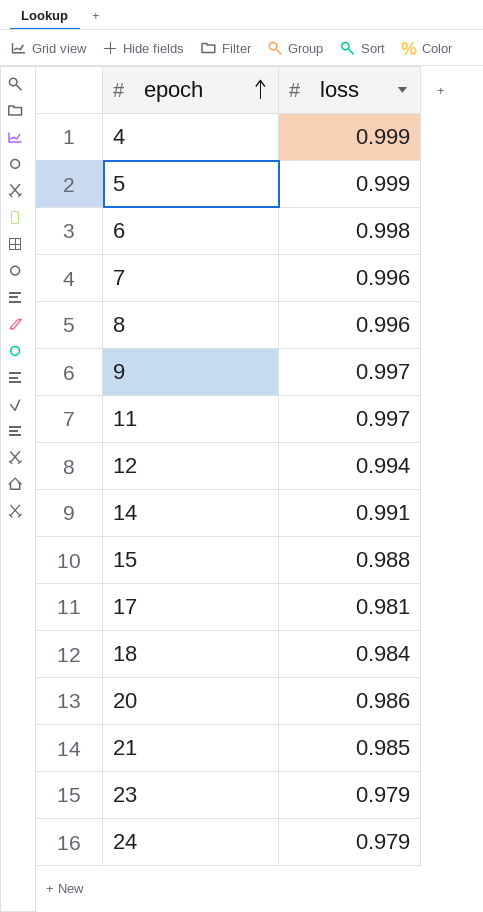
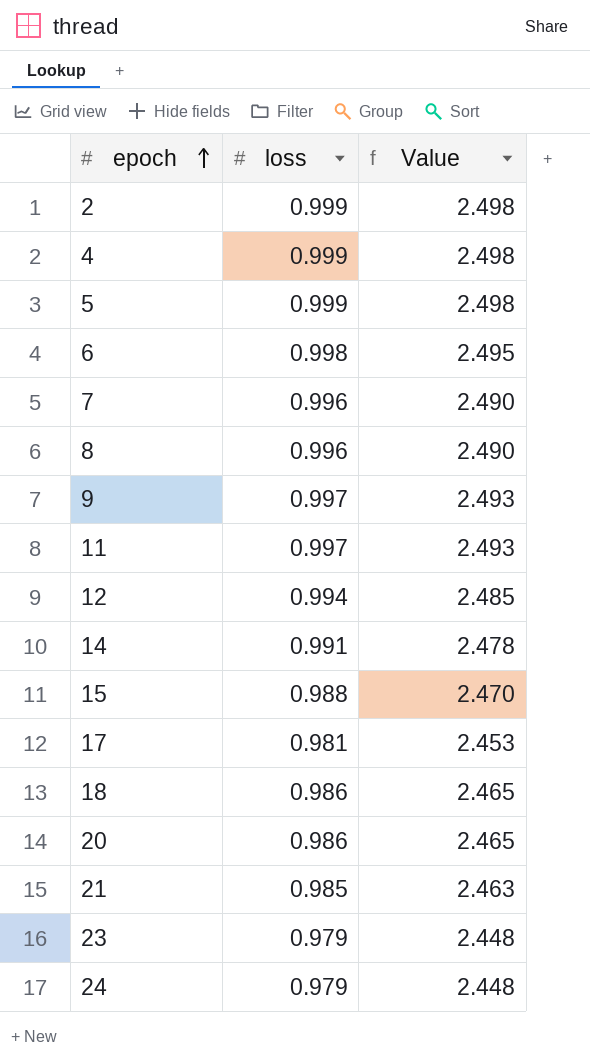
column Value | formula: none -> [loss] * 2.5
row 2: none -> 0.999 | 2.498
18 | loss: 0.984 -> 0.986

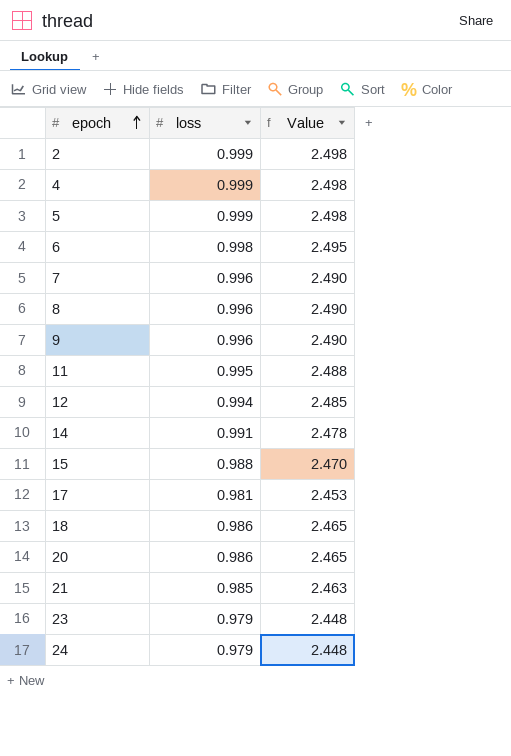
9 | loss: 0.997 -> 0.996
9 | Value: 2.493 -> 2.490
11 | loss: 0.997 -> 0.995
11 | Value: 2.493 -> 2.488

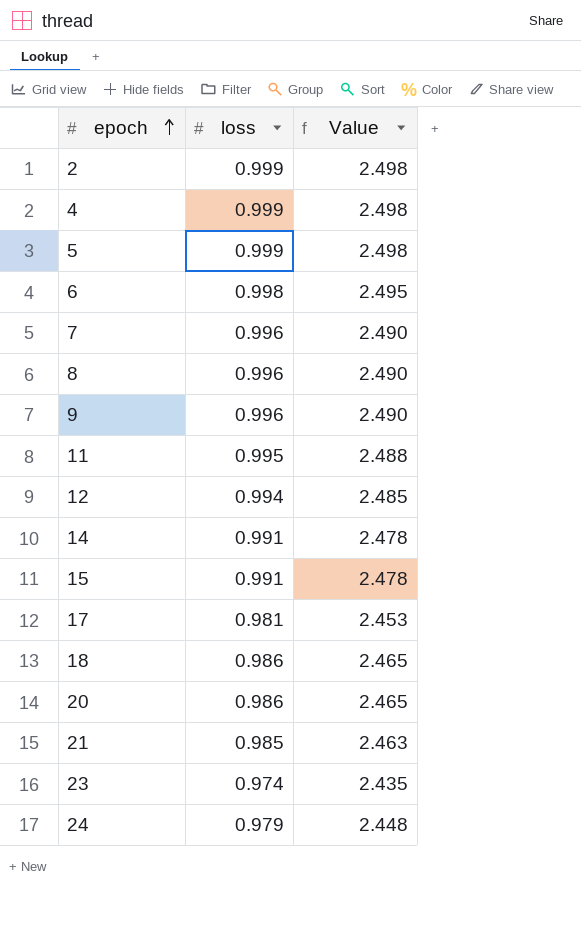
15 | loss: 0.988 -> 0.991
15 | Value: 2.470 -> 2.478
23 | loss: 0.979 -> 0.974
23 | Value: 2.448 -> 2.435

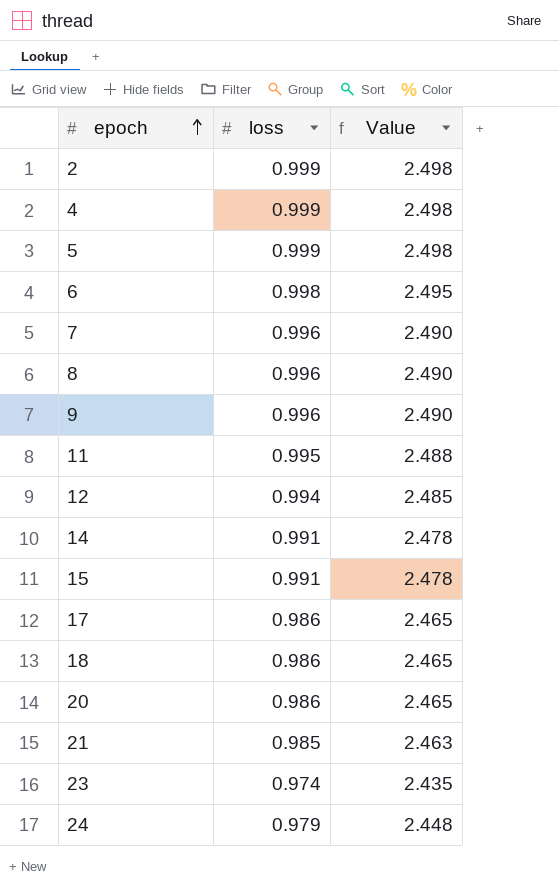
17 | loss: 0.981 -> 0.986
17 | Value: 2.453 -> 2.465

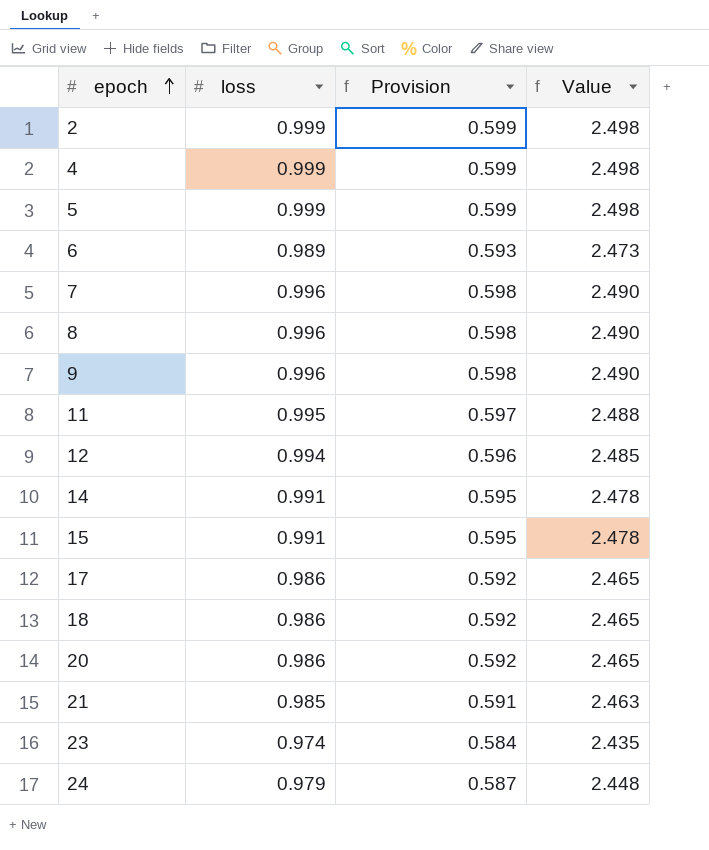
column Provision | formula: none -> [loss] * 0.6
6 | loss: 0.998 -> 0.989
6 | Value: 2.495 -> 2.473

